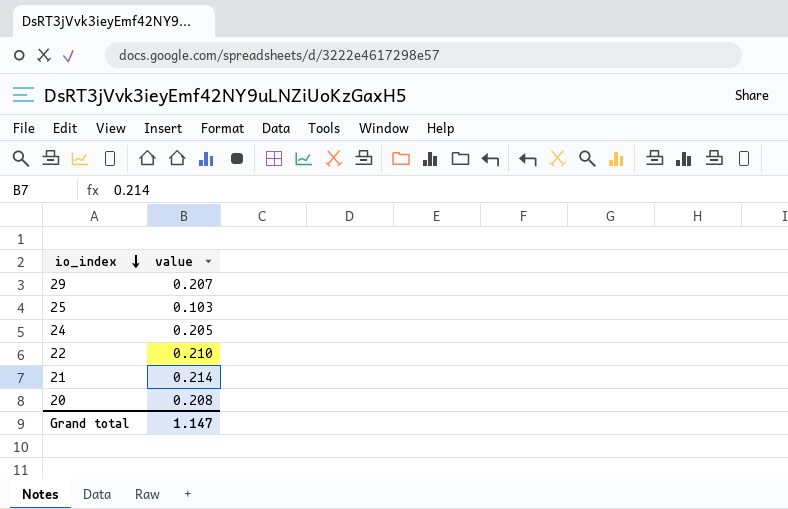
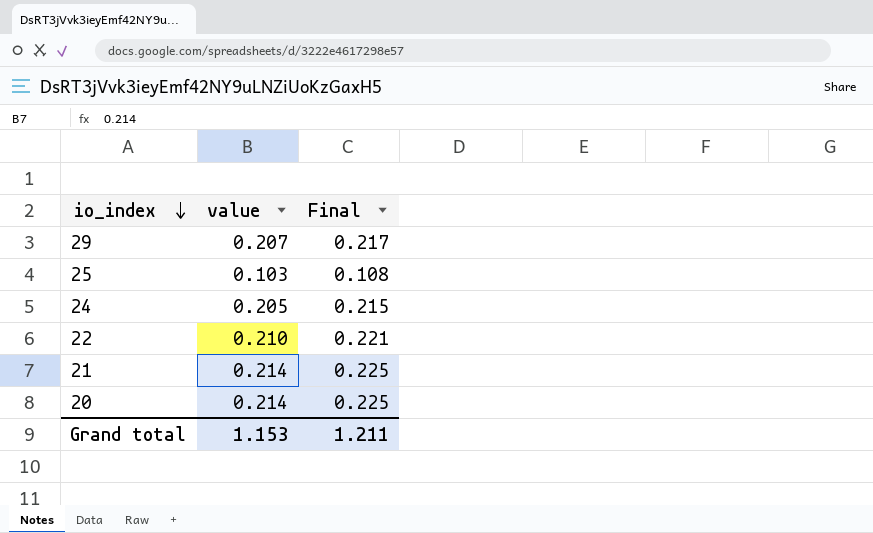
column Final | formula: none -> [value] * 1.05
20 | value: 0.208 -> 0.214
Grand total | value: 1.147 -> 1.153

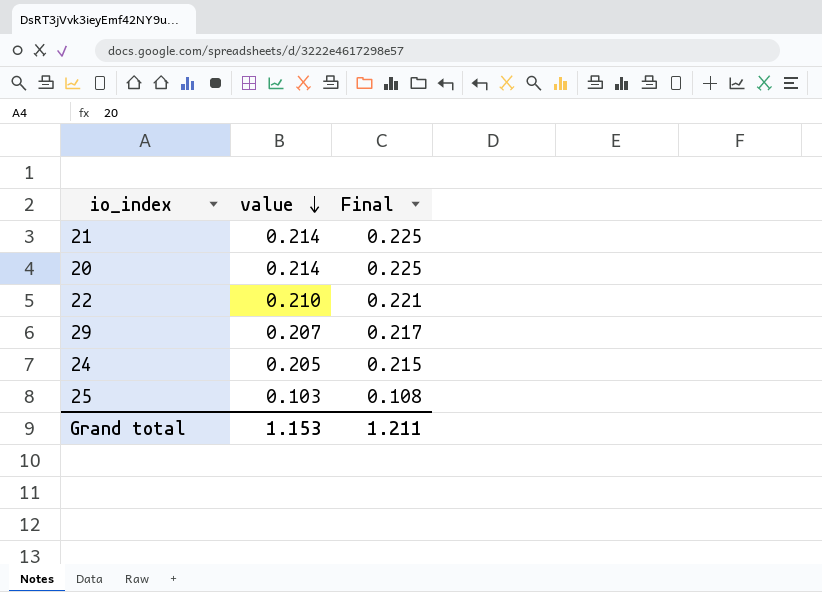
row order: io_index descending -> value descending

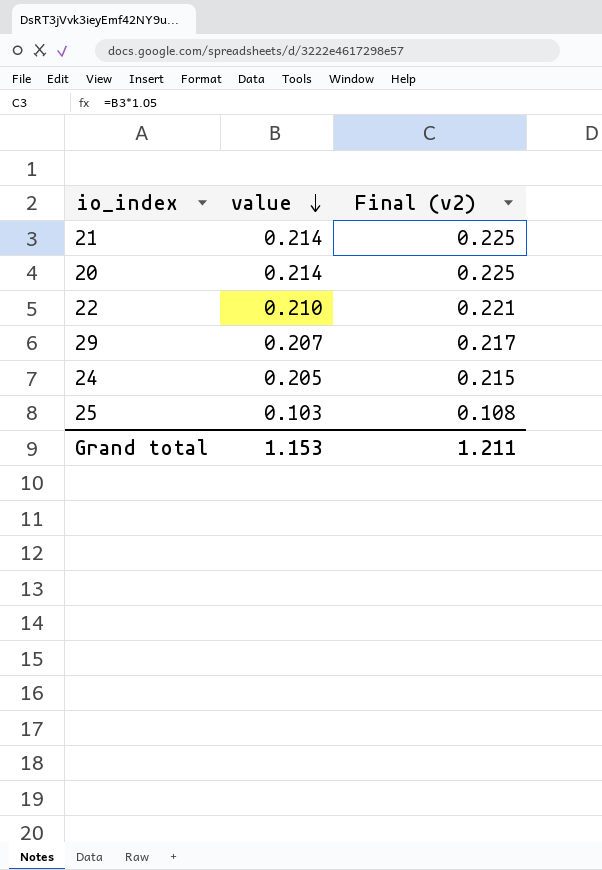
column name: Final -> Final (v2)

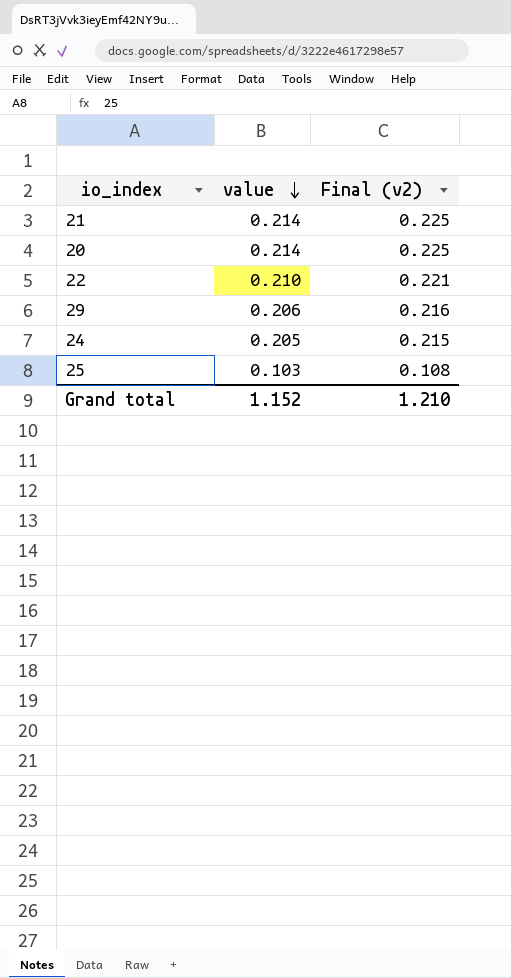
29 | value: 0.207 -> 0.206
29 | Final (v2): 0.217 -> 0.216
Grand total | value: 1.153 -> 1.152
Grand total | Final (v2): 1.211 -> 1.210

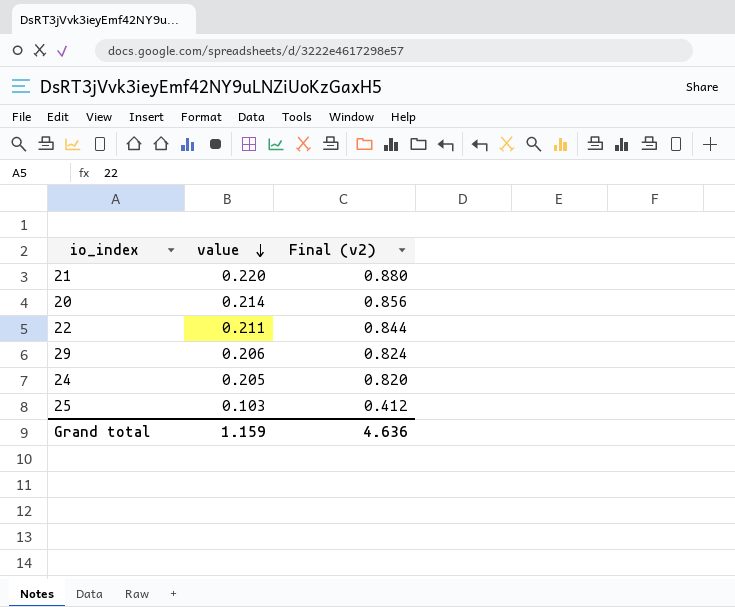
column Final (v2) | formula: [value] * 1.05 -> [value] * 4
21 | value: 0.214 -> 0.220
22 | value: 0.210 -> 0.211
Grand total | value: 1.152 -> 1.159
Grand total | Final (v2): 1.210 -> 4.636

